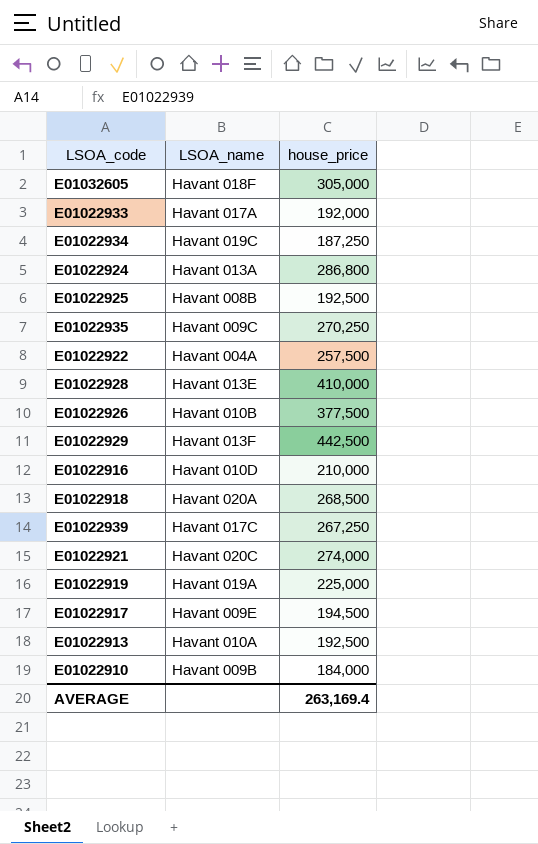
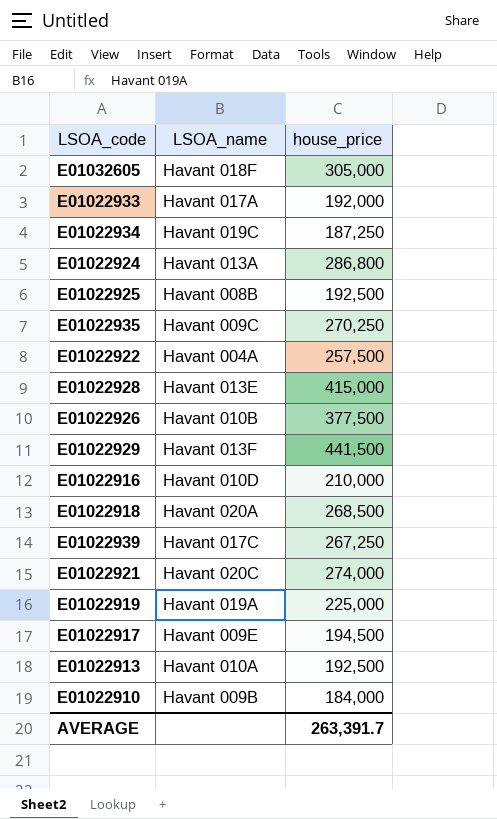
E01022928 | house_price: 410,000 -> 415,000
E01022929 | house_price: 442,500 -> 441,500
AVERAGE | house_price: 263,169.4 -> 263,391.7

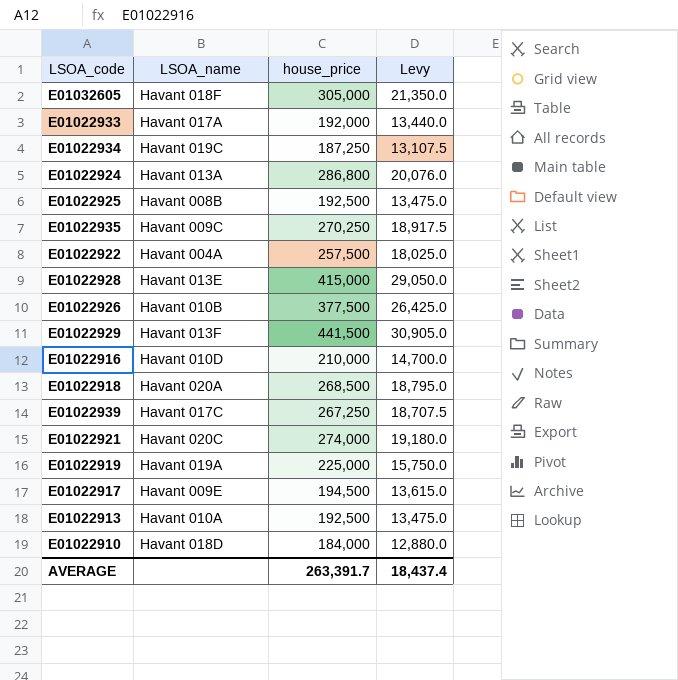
column Levy | formula: none -> [house_price] * 0.07
E01022910 | LSOA_name: Havant 009B -> Havant 018D

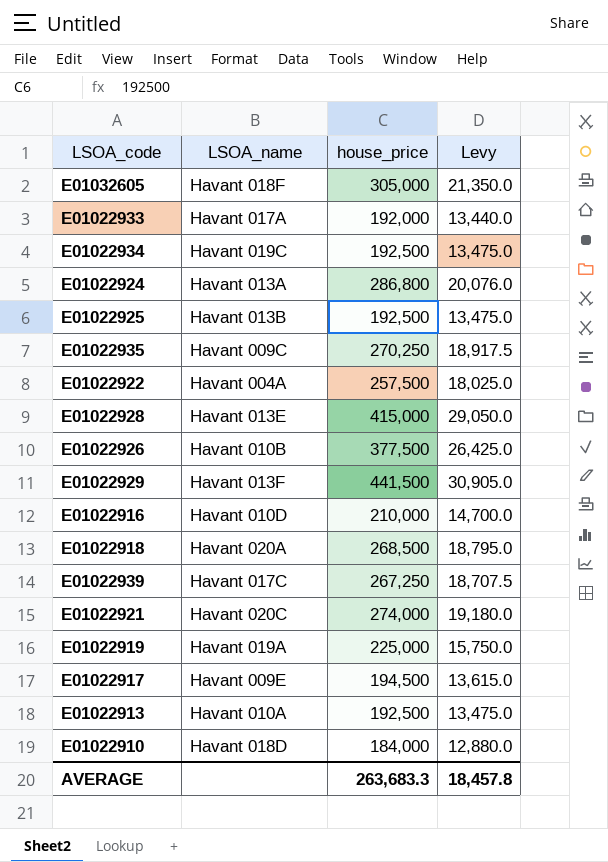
E01022934 | house_price: 187,250 -> 192,500
E01022934 | Levy: 13,107.5 -> 13,475.0
E01022925 | LSOA_name: Havant 008B -> Havant 013B
AVERAGE | house_price: 263,391.7 -> 263,683.3
AVERAGE | Levy: 18,437.4 -> 18,457.8

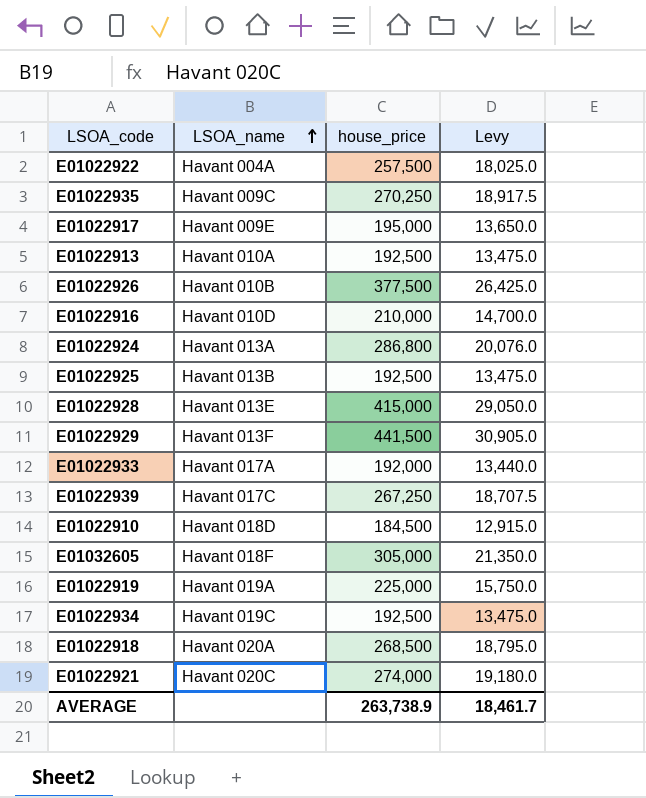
row order: none -> LSOA_name ascending
E01022917 | house_price: 194,500 -> 195,000
E01022917 | Levy: 13,615.0 -> 13,650.0
E01022910 | house_price: 184,000 -> 184,500
E01022910 | Levy: 12,880.0 -> 12,915.0
AVERAGE | house_price: 263,683.3 -> 263,738.9
AVERAGE | Levy: 18,457.8 -> 18,461.7

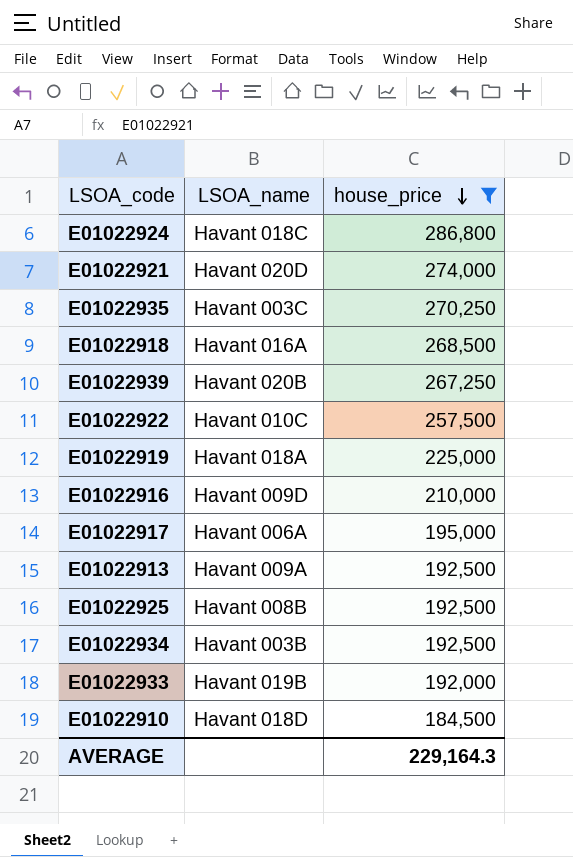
filter: none -> house_price <= 286,800
row order: LSOA_name ascending -> house_price descending
column Levy | formula: [house_price] * 0.07 -> none
E01022924 | LSOA_name: Havant 013A -> Havant 018C
E01022921 | LSOA_name: Havant 020C -> Havant 020D
E01022935 | LSOA_name: Havant 009C -> Havant 003C
E01022918 | LSOA_name: Havant 020A -> Havant 016A
E01022939 | LSOA_name: Havant 017C -> Havant 020B
E01022922 | LSOA_name: Havant 004A -> Havant 010C
E01022919 | LSOA_name: Havant 019A -> Havant 018A
E01022916 | LSOA_name: Havant 010D -> Havant 009D
E01022917 | LSOA_name: Havant 009E -> Havant 006A
E01022913 | LSOA_name: Havant 010A -> Havant 009A
E01022925 | LSOA_name: Havant 013B -> Havant 008B
E01022934 | LSOA_name: Havant 019C -> Havant 003B
E01022933 | LSOA_name: Havant 017A -> Havant 019B
AVERAGE | house_price: 263,738.9 -> 229,164.3

